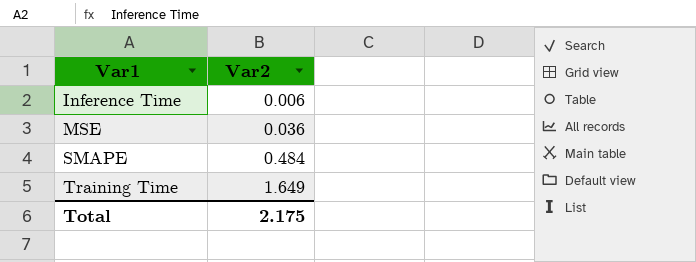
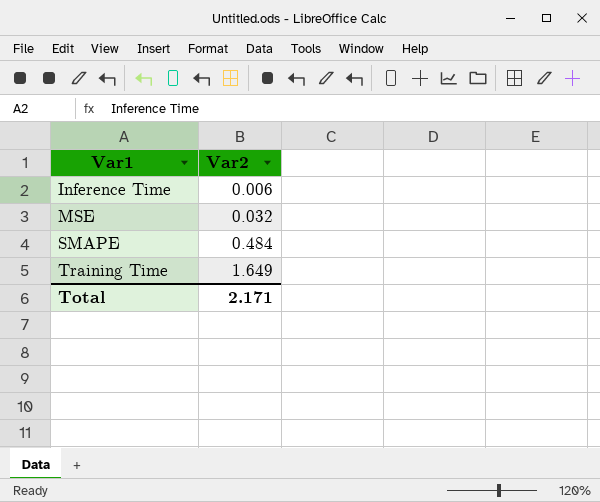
MSE | Var2: 0.036 -> 0.032
Total | Var2: 2.175 -> 2.171

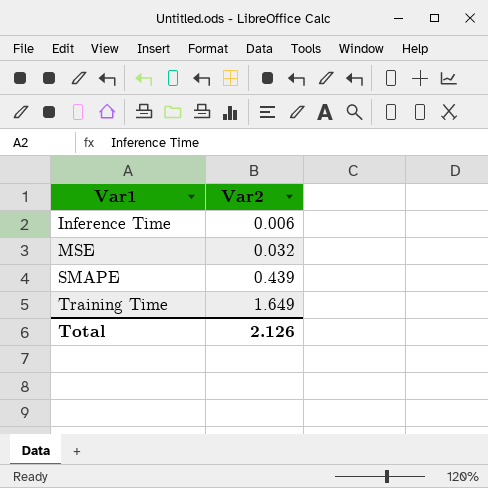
SMAPE | Var2: 0.484 -> 0.439
Total | Var2: 2.171 -> 2.126

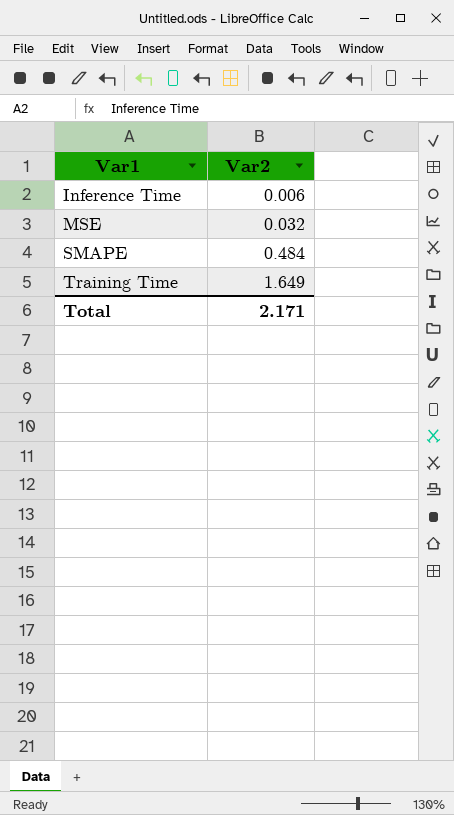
SMAPE | Var2: 0.439 -> 0.484
Total | Var2: 2.126 -> 2.171

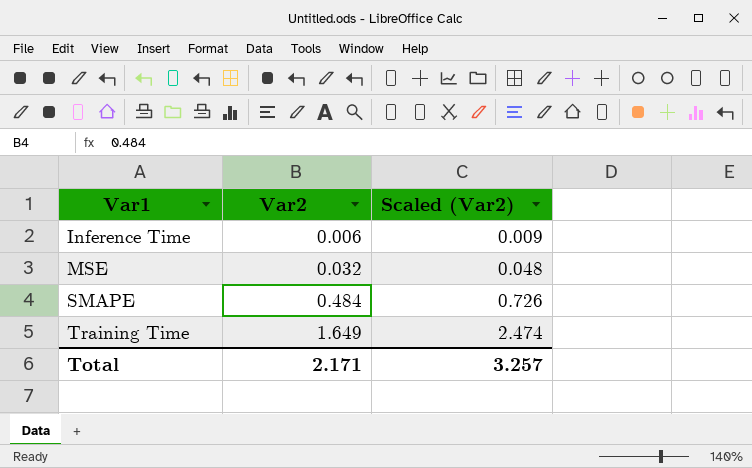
column Scaled (Var2) | formula: none -> [Var2] * 1.5

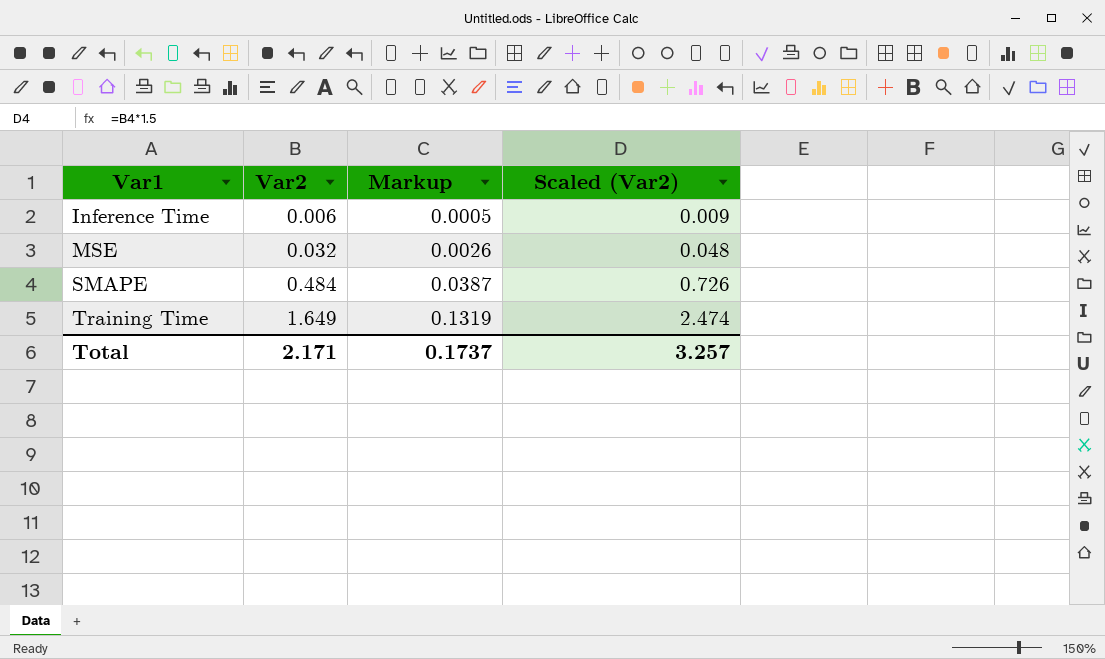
column Markup | formula: none -> [Var2] * 0.08

